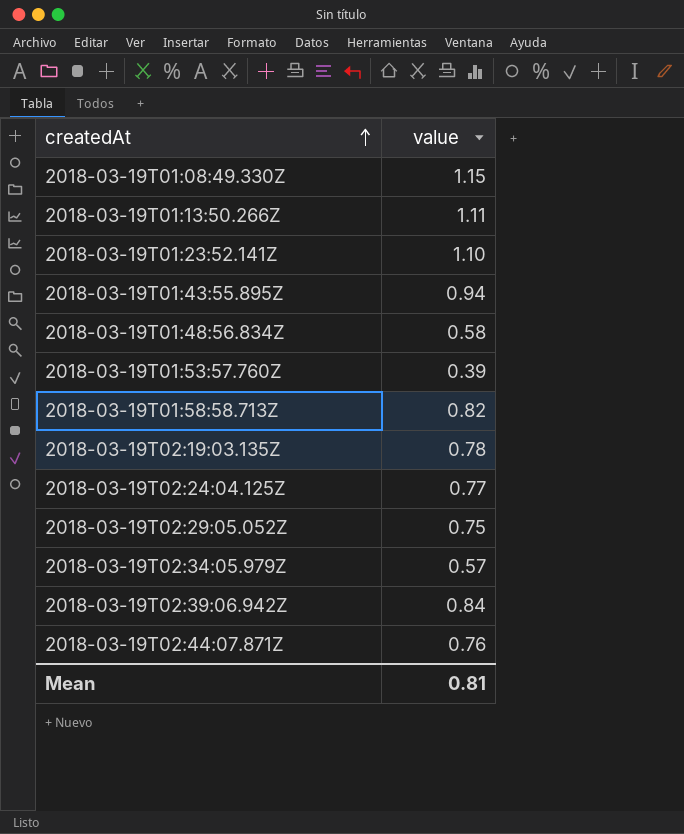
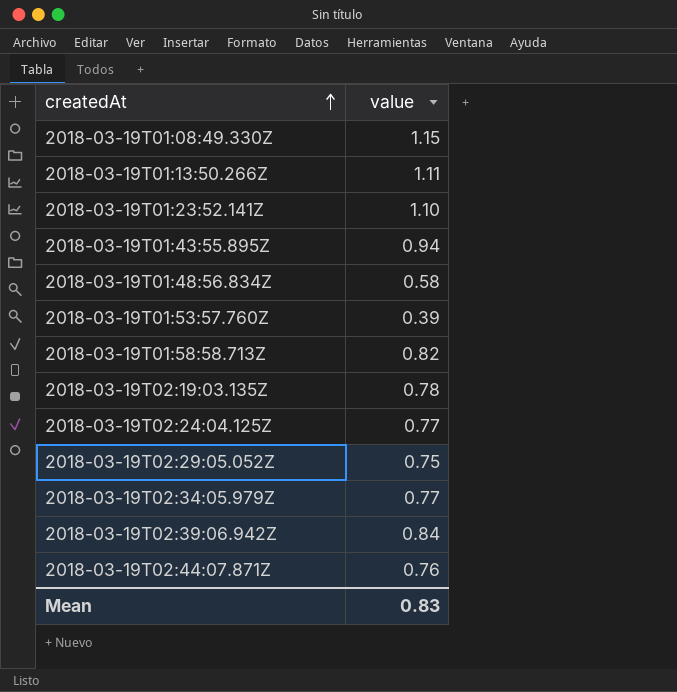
2018-03-19T02:34:05.979Z | value: 0.57 -> 0.77
Mean | value: 0.81 -> 0.83

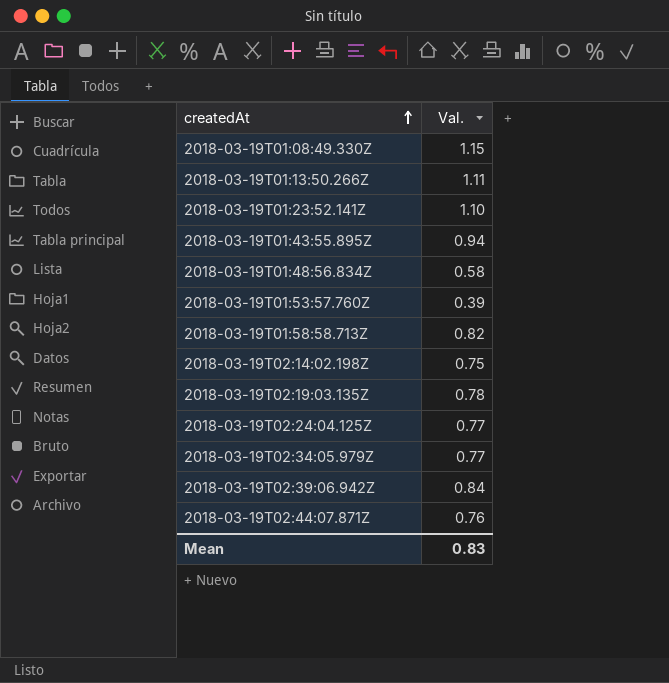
column name: value -> Val.
row 2018-03-19T02:29:05.052Z: 0.75 -> none
row 2018-03-19T02:14:02.198Z: none -> 0.75

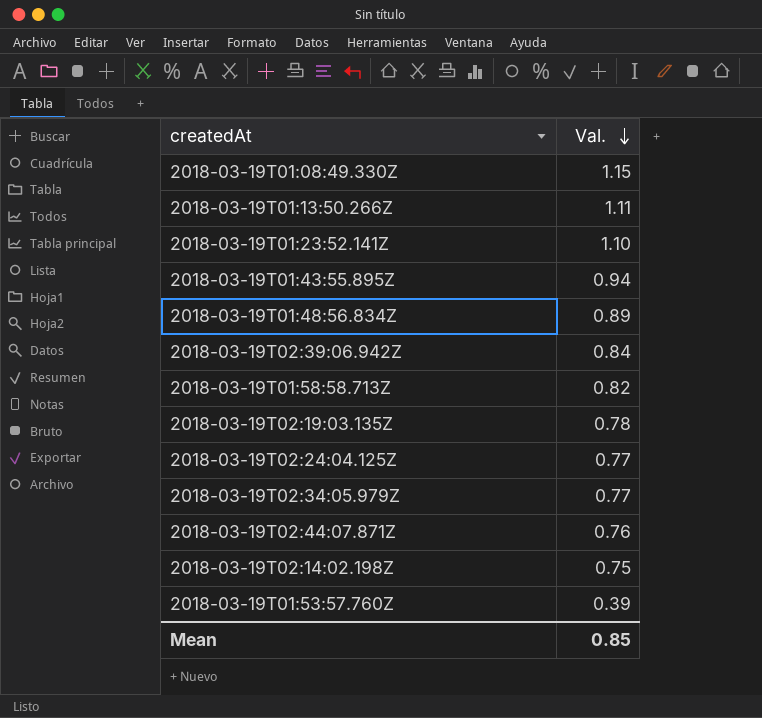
row order: createdAt ascending -> Val. descending
2018-03-19T01:48:56.834Z | Val.: 0.58 -> 0.89
Mean | Val.: 0.83 -> 0.85

